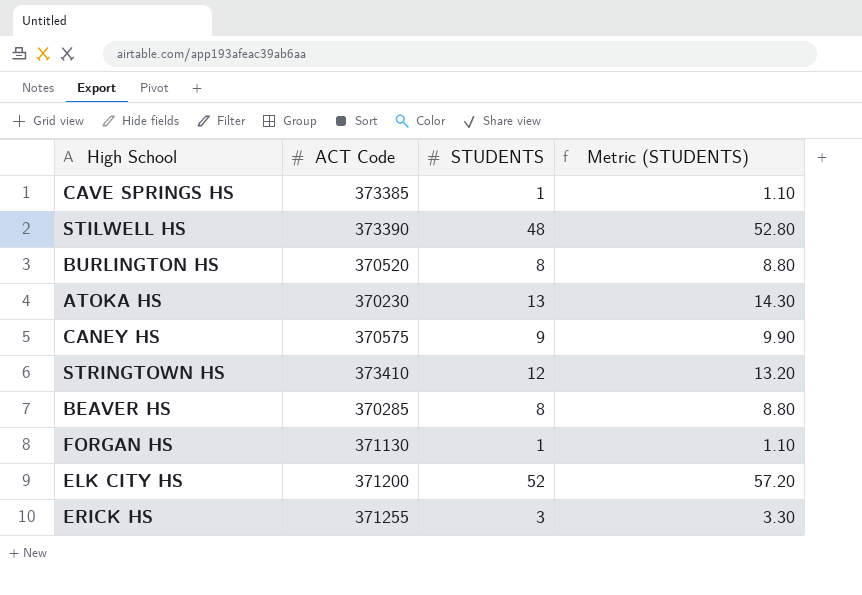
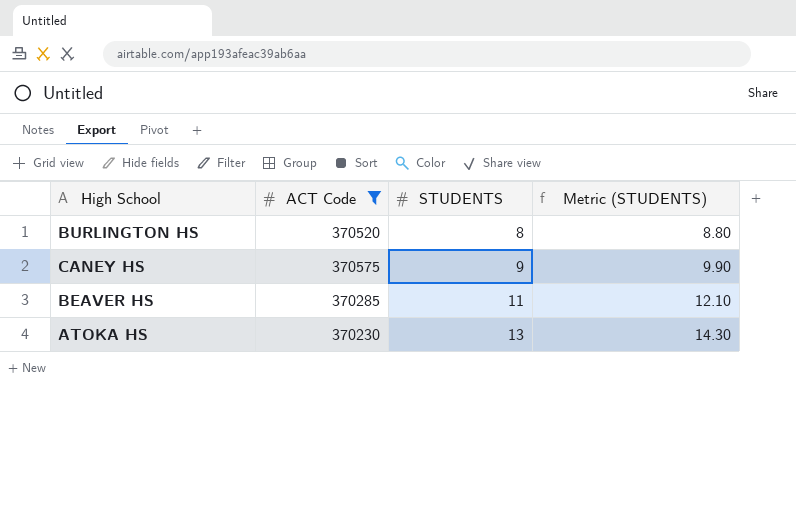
filter: none -> ACT Code <= 370575
row order: none -> STUDENTS ascending
BEAVER HS | STUDENTS: 8 -> 11
BEAVER HS | Metric (STUDENTS): 8.80 -> 12.10

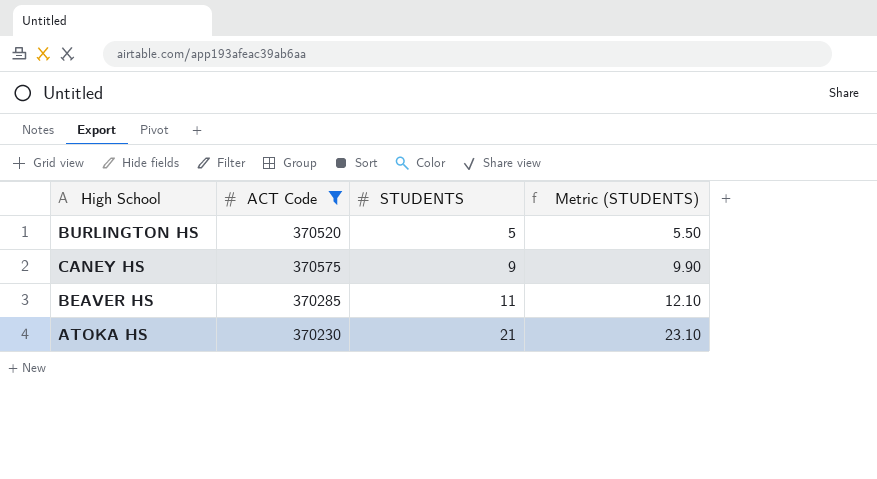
BURLINGTON HS | STUDENTS: 8 -> 5
BURLINGTON HS | Metric (STUDENTS): 8.80 -> 5.50
ATOKA HS | STUDENTS: 13 -> 21
ATOKA HS | Metric (STUDENTS): 14.30 -> 23.10

